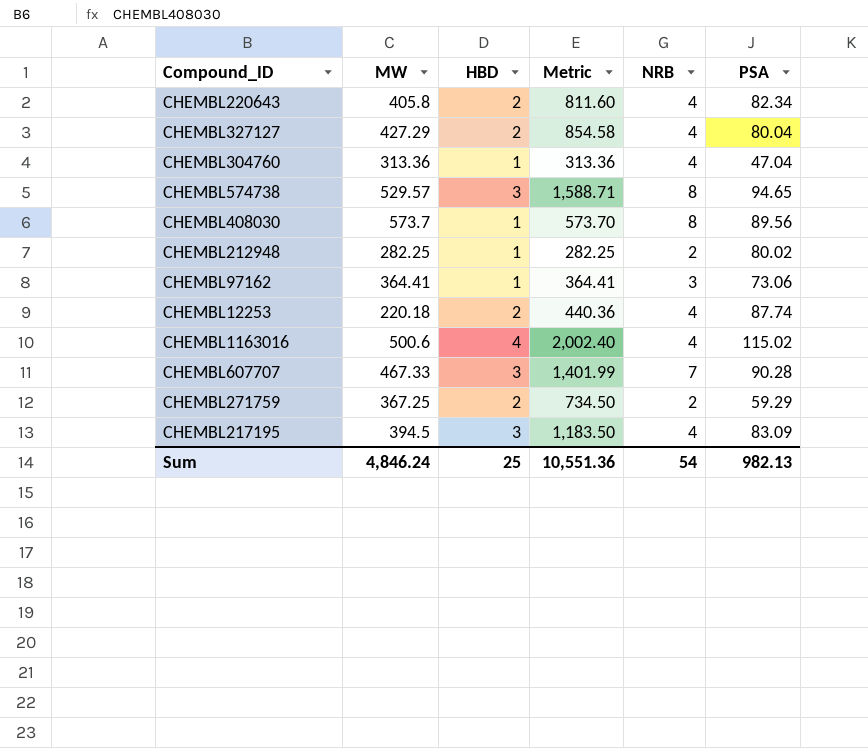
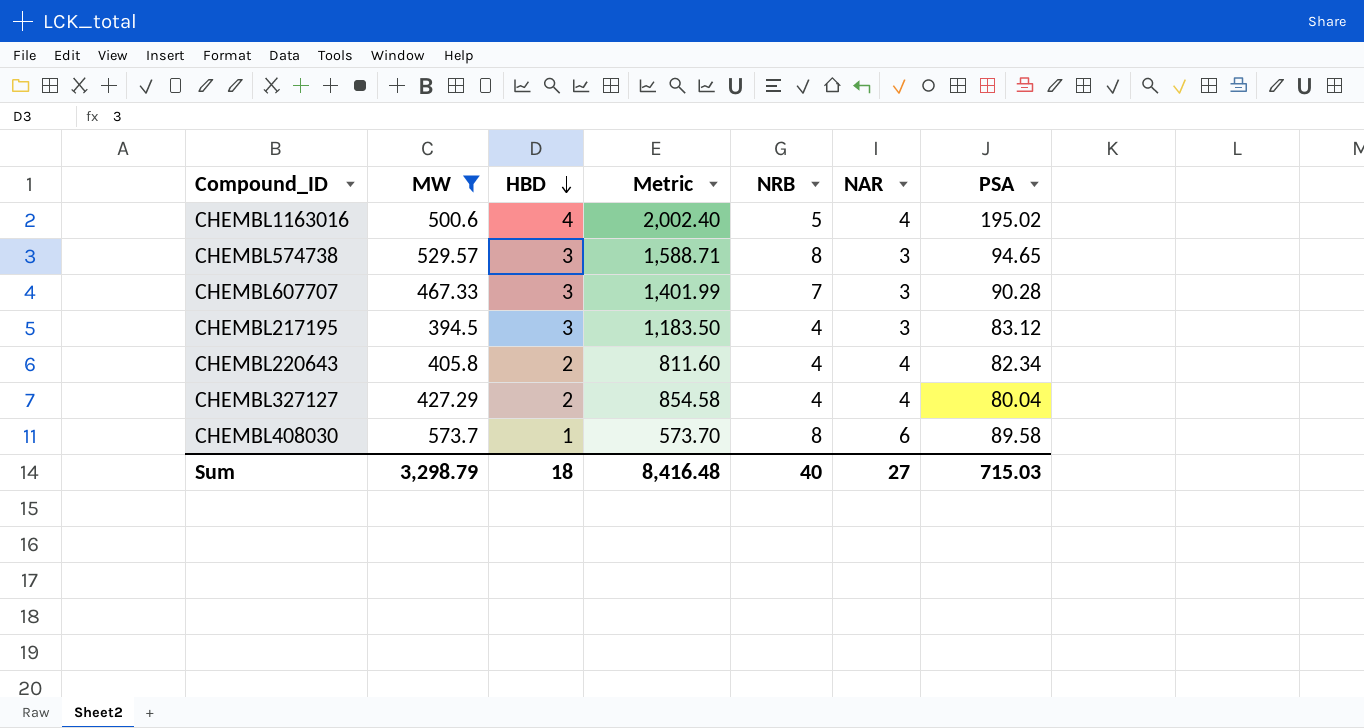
filter: none -> MW >= 394.5
row order: none -> HBD descending
column NAR | position: none -> 6
CHEMBL1163016 | NRB: 4 -> 5
CHEMBL1163016 | PSA: 115.02 -> 195.02
CHEMBL217195 | PSA: 83.09 -> 83.12
CHEMBL408030 | PSA: 89.56 -> 89.58
Sum | MW: 4,846.24 -> 3,298.79
Sum | HBD: 25 -> 18
Sum | Metric: 10,551.36 -> 8,416.48
Sum | NRB: 54 -> 40
Sum | PSA: 982.13 -> 715.03

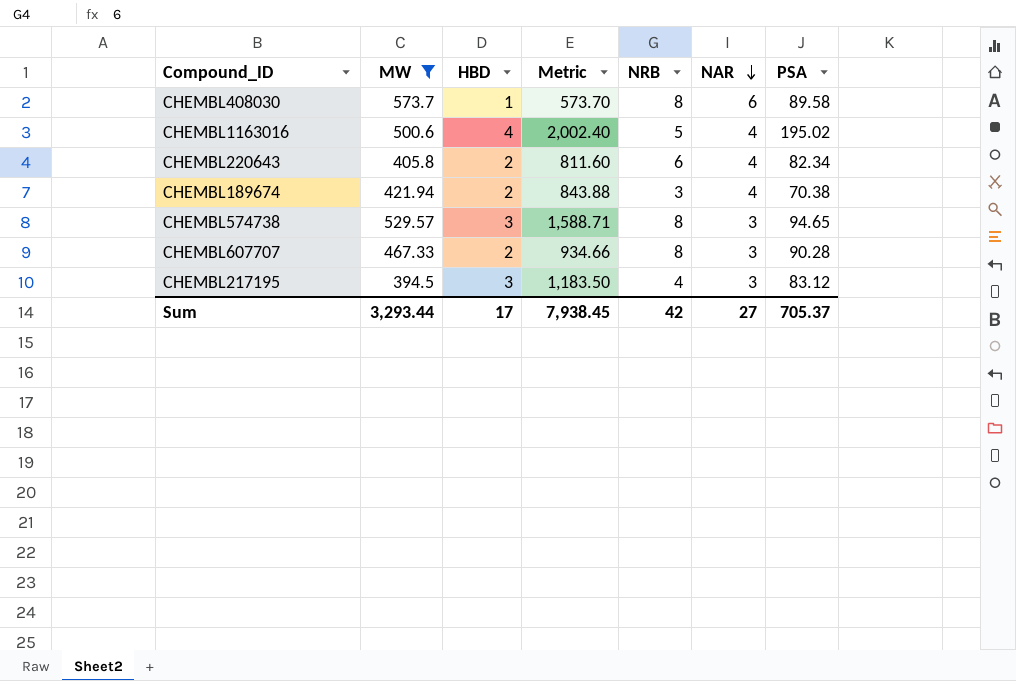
row order: HBD descending -> NAR descending
row CHEMBL327127: 427.29 | 2 | 854.58 | 4 | 4 | 80.04 -> none
CHEMBL220643 | NRB: 4 -> 6
row CHEMBL189674: none -> 421.94 | 2 | 843.88 | 3 | 4 | 70.38
CHEMBL607707 | HBD: 3 -> 2
CHEMBL607707 | Metric: 1,401.99 -> 934.66
CHEMBL607707 | NRB: 7 -> 8
Sum | MW: 3,298.79 -> 3,293.44
Sum | HBD: 18 -> 17
Sum | Metric: 8,416.48 -> 7,938.45
Sum | NRB: 40 -> 42
Sum | PSA: 715.03 -> 705.37

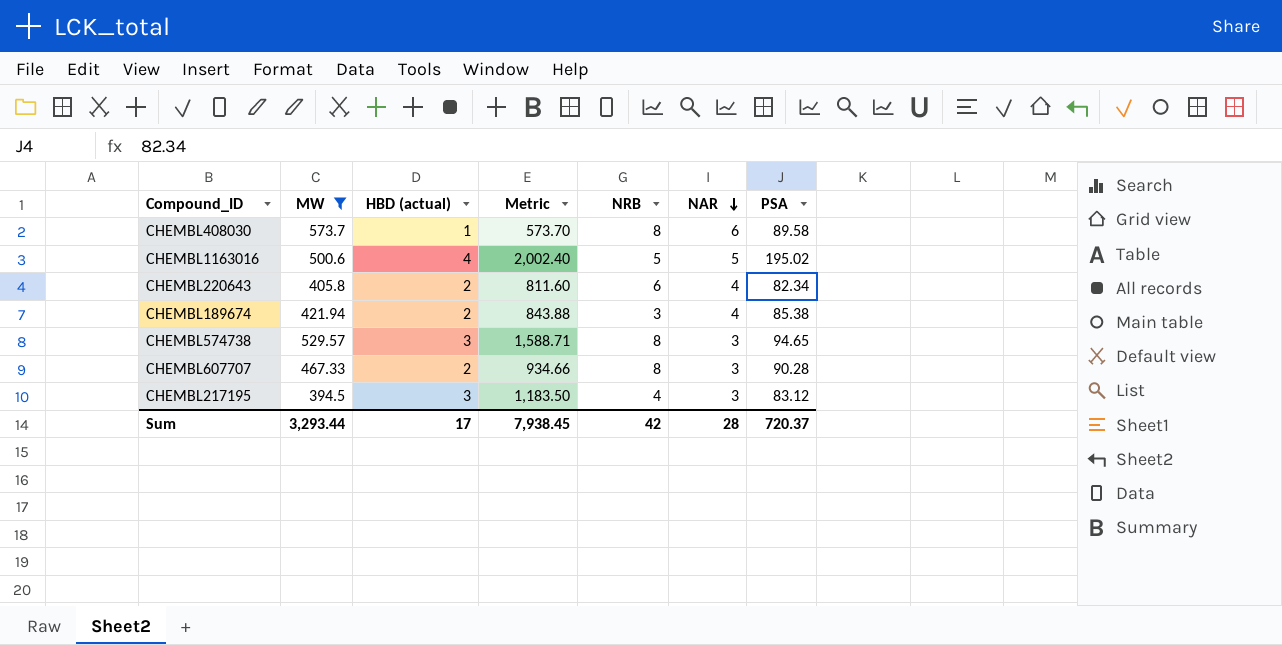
column name: HBD -> HBD (actual)
CHEMBL1163016 | NAR: 4 -> 5
CHEMBL189674 | PSA: 70.38 -> 85.38
Sum | NAR: 27 -> 28
Sum | PSA: 705.37 -> 720.37

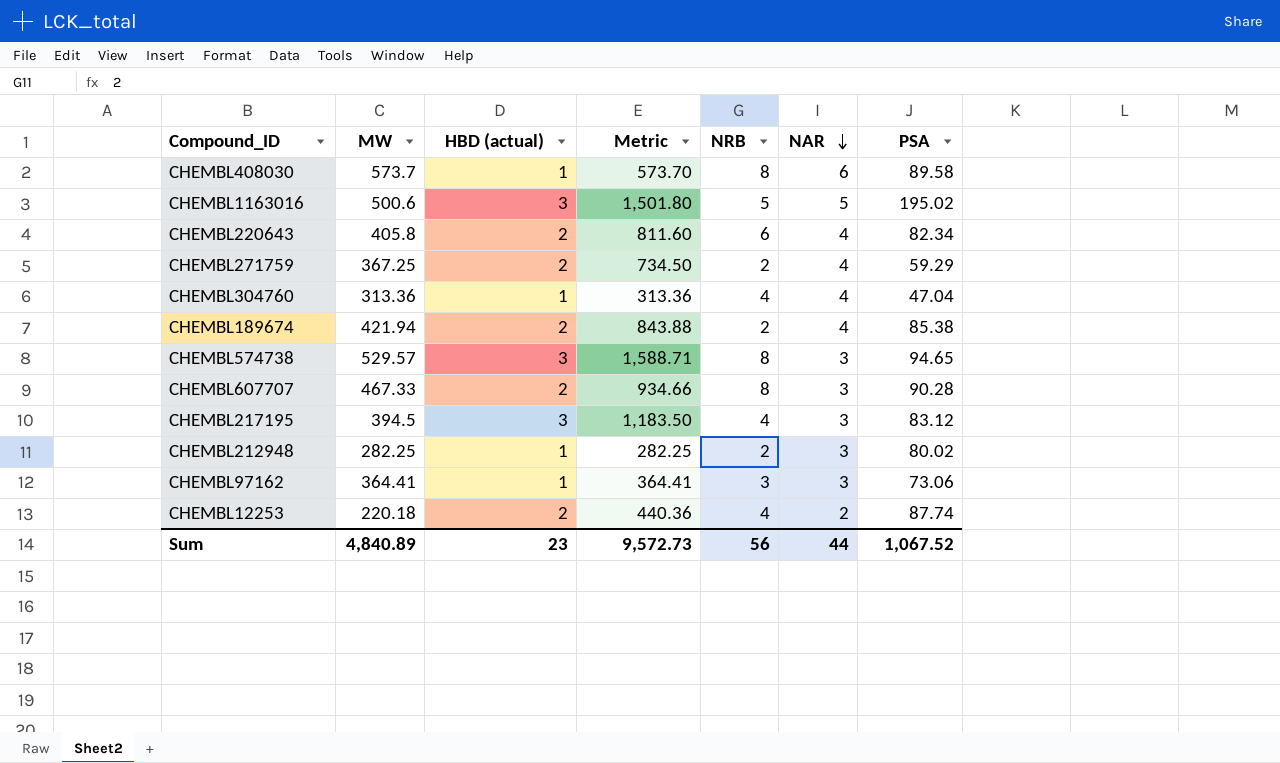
filter: MW >= 394.5 -> none
CHEMBL1163016 | HBD (actual): 4 -> 3
CHEMBL1163016 | Metric: 2,002.40 -> 1,501.80
CHEMBL189674 | NRB: 3 -> 2
Sum | MW: 3,293.44 -> 4,840.89
Sum | HBD (actual): 17 -> 23
Sum | Metric: 7,938.45 -> 9,572.73
Sum | NRB: 42 -> 56
Sum | NAR: 28 -> 44
Sum | PSA: 720.37 -> 1,067.52

